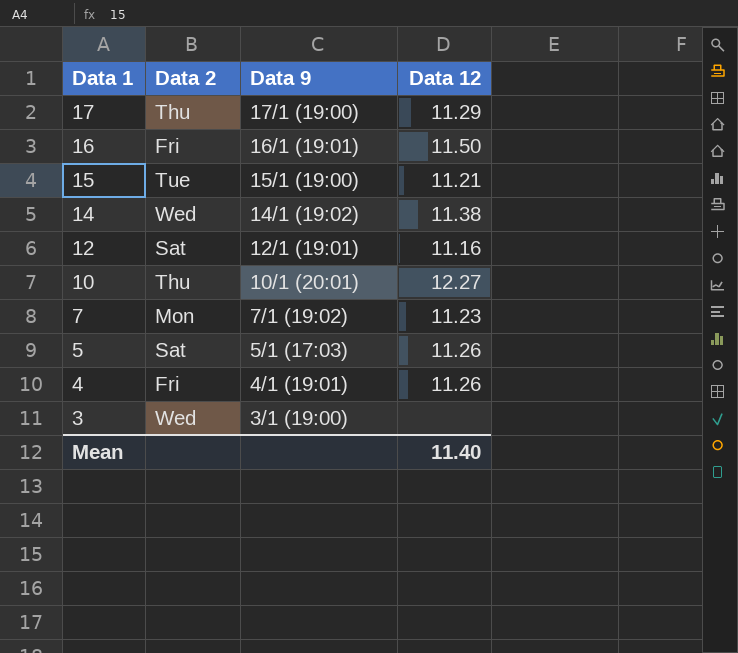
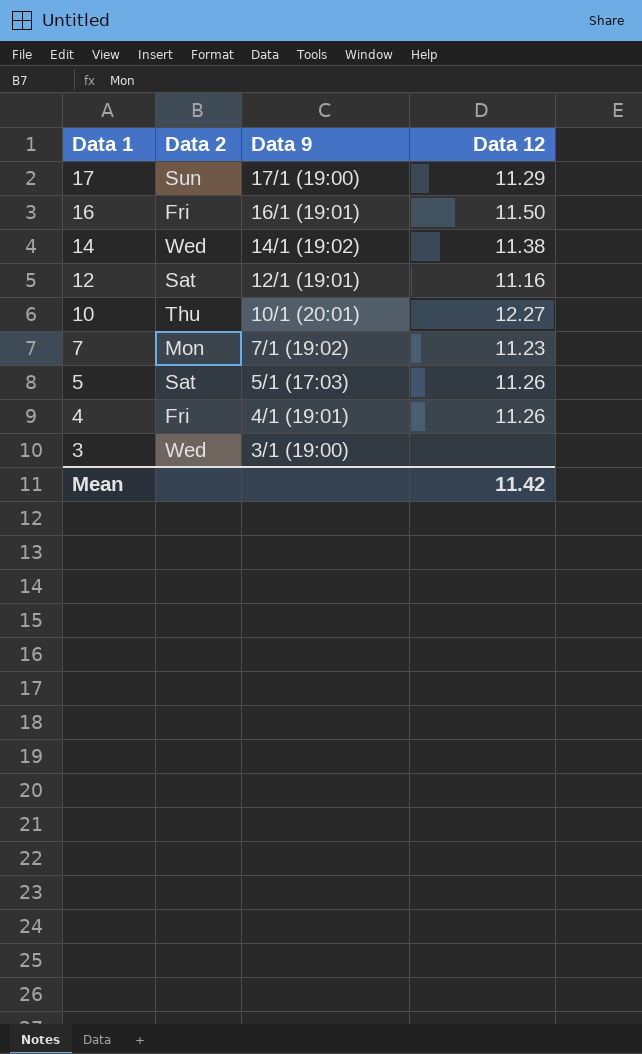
row 15: Tue | 15/1 (19:00) | 11.21 -> none
17 | Data 2: Thu -> Sun
Mean | Data 12: 11.40 -> 11.42

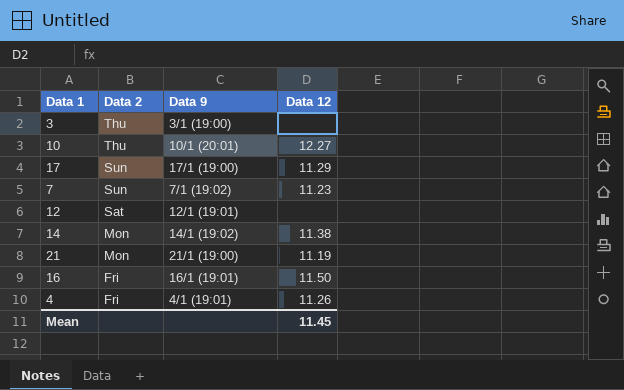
row order: Data 1 descending -> Data 2 descending
row 5: Sat | 5/1 (17:03) | 11.26 -> none
3 | Data 2: Wed -> Thu
7 | Data 2: Mon -> Sun
12 | Data 12: 11.16 -> none
14 | Data 2: Wed -> Mon
row 21: none -> Mon | 21/1 (19:00) | 11.19
Mean | Data 12: 11.42 -> 11.45

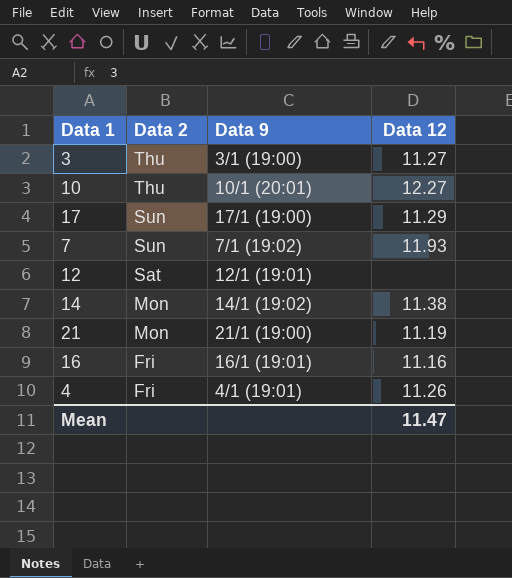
3 | Data 12: none -> 11.27
7 | Data 12: 11.23 -> 11.93
16 | Data 12: 11.50 -> 11.16
Mean | Data 12: 11.45 -> 11.47

